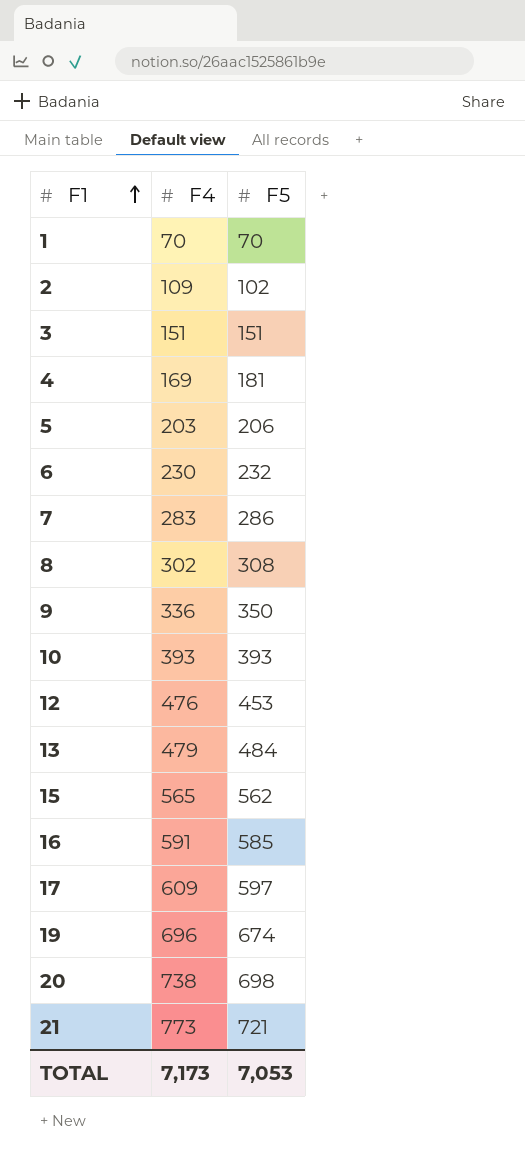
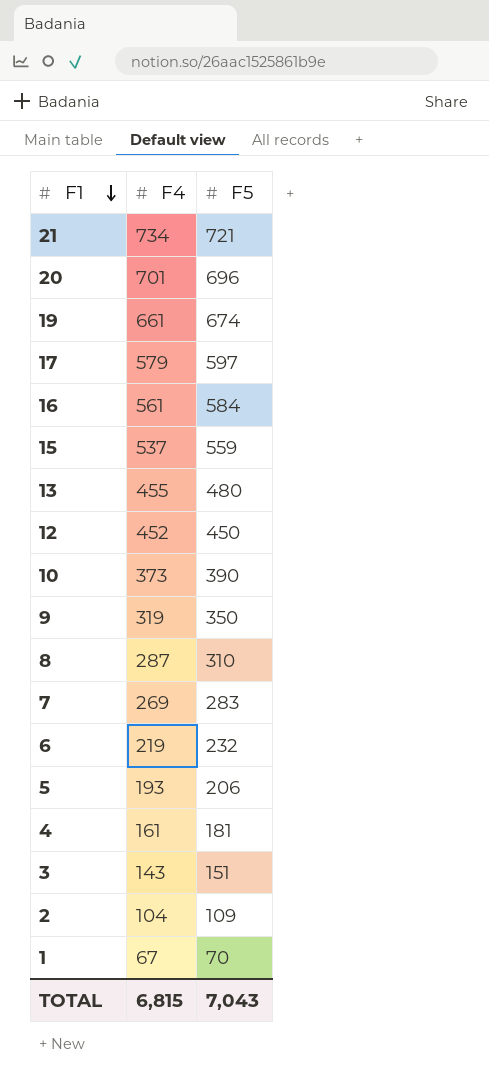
row order: F1 ascending -> F1 descending
21 | F4: 773 -> 734
20 | F4: 738 -> 701
20 | F5: 698 -> 696
19 | F4: 696 -> 661
17 | F4: 609 -> 579
16 | F4: 591 -> 561
16 | F5: 585 -> 584
15 | F4: 565 -> 537
15 | F5: 562 -> 559
13 | F4: 479 -> 455
13 | F5: 484 -> 480
12 | F4: 476 -> 452
12 | F5: 453 -> 450
10 | F4: 393 -> 373
10 | F5: 393 -> 390
9 | F4: 336 -> 319
8 | F4: 302 -> 287
8 | F5: 308 -> 310
7 | F4: 283 -> 269
7 | F5: 286 -> 283
6 | F4: 230 -> 219
5 | F4: 203 -> 193
4 | F4: 169 -> 161
3 | F4: 151 -> 143
2 | F4: 109 -> 104
2 | F5: 102 -> 109
1 | F4: 70 -> 67
TOTAL | F4: 7,173 -> 6,815
TOTAL | F5: 7,053 -> 7,043

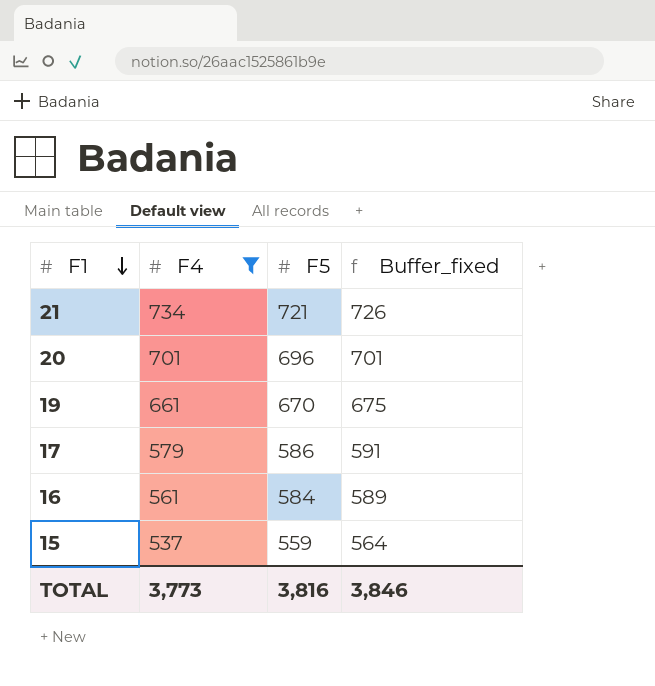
filter: none -> F4 >= 537
column Buffer_fixed | formula: none -> [F5] + 5
19 | F5: 674 -> 670
17 | F5: 597 -> 586
TOTAL | F4: 6,815 -> 3,773
TOTAL | F5: 7,043 -> 3,816

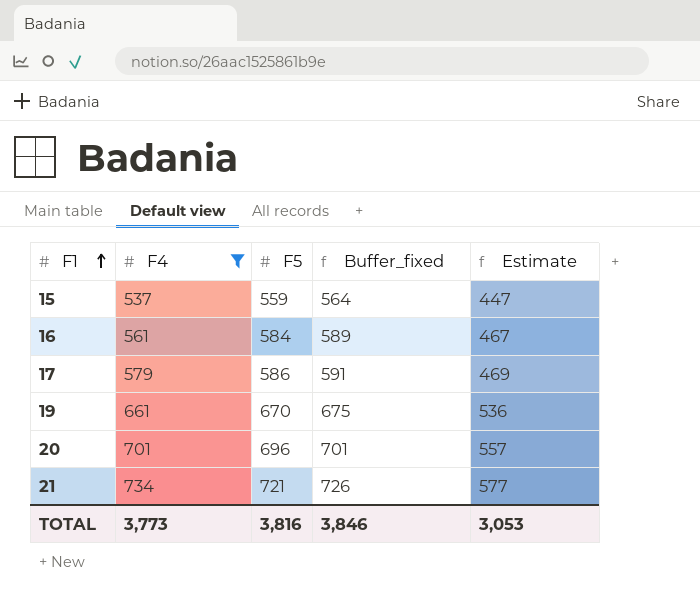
row order: F1 descending -> F1 ascending
column Estimate | formula: none -> [F5] * 0.8

